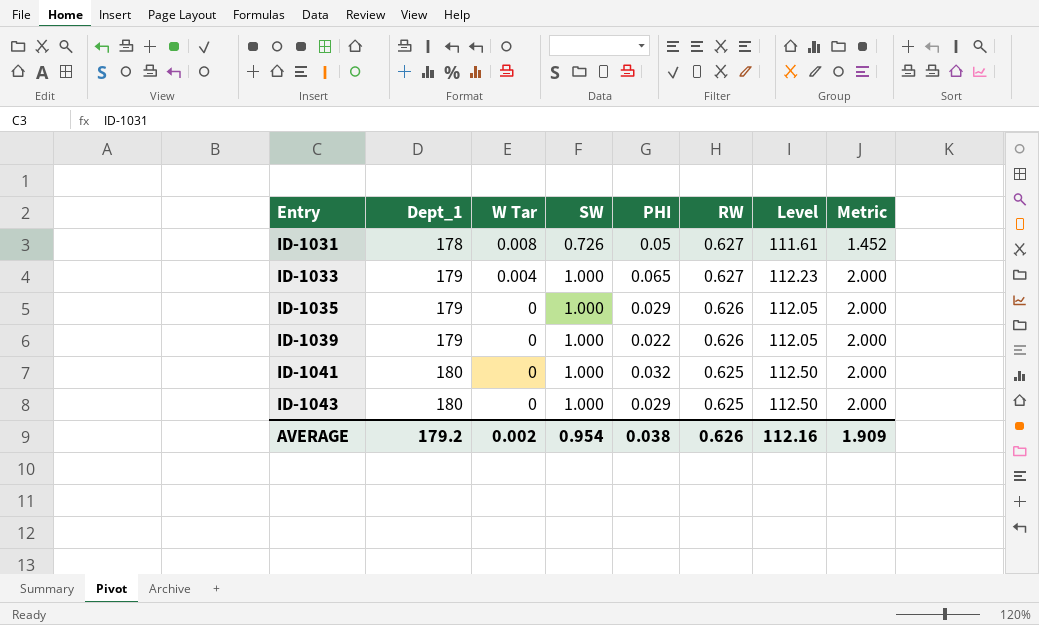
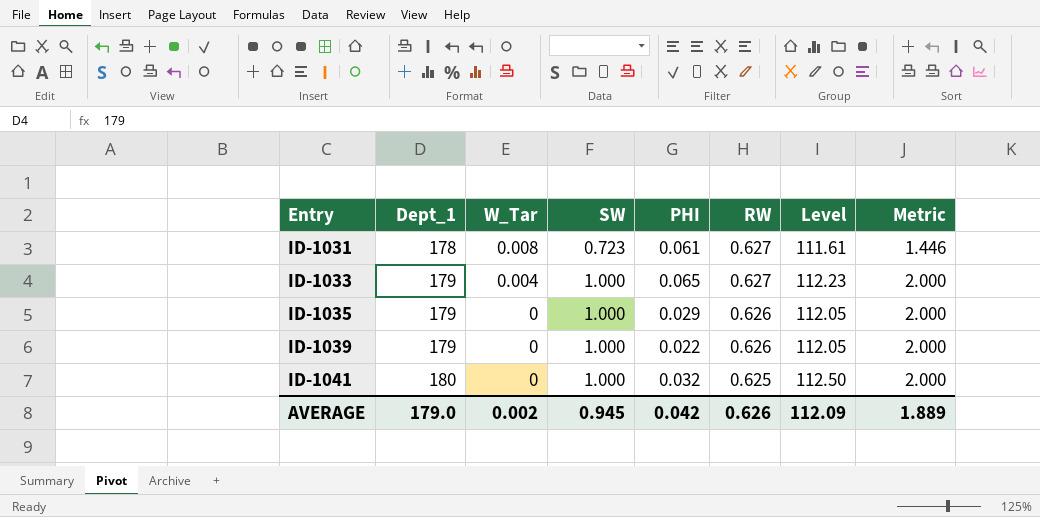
column name: W Tar -> W_Tar
row ID-1043: 180 | 0 | 1.000 | 0.029 | 0.625 | 112.50 | 2.000 -> none
ID-1031 | SW: 0.726 -> 0.723
ID-1031 | PHI: 0.05 -> 0.061
ID-1031 | Metric: 1.452 -> 1.446
AVERAGE | Dept_1: 179.2 -> 179.0
AVERAGE | SW: 0.954 -> 0.945
AVERAGE | PHI: 0.038 -> 0.042
AVERAGE | Level: 112.16 -> 112.09
AVERAGE | Metric: 1.909 -> 1.889

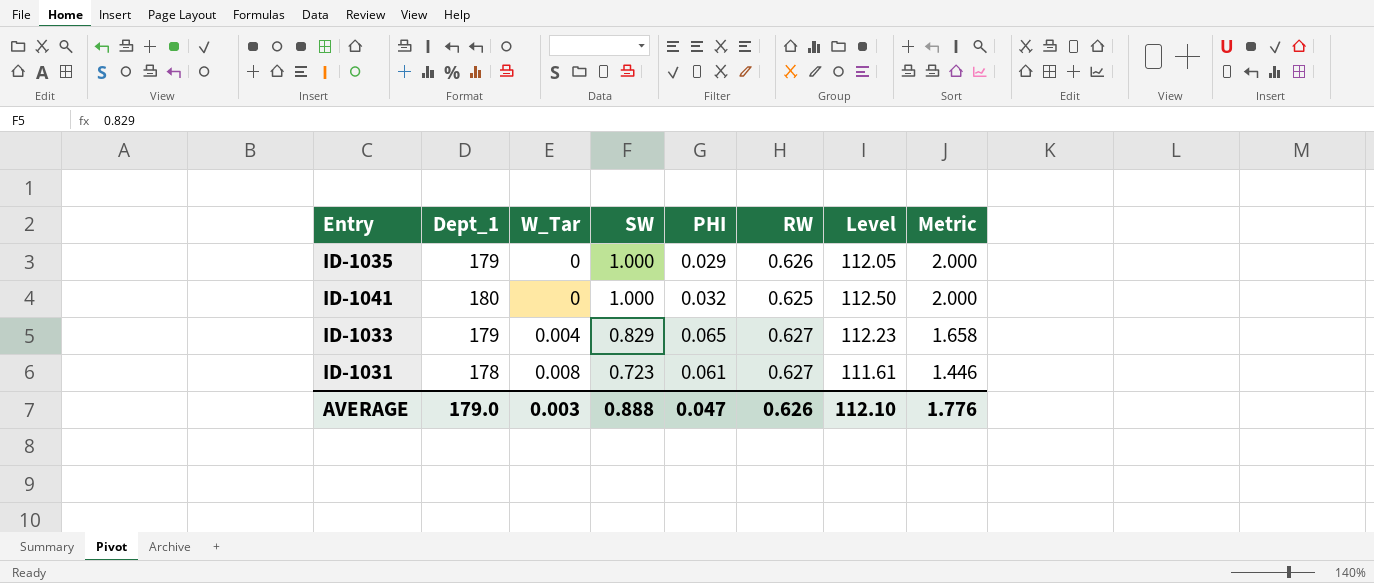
row order: Entry ascending -> W_Tar ascending
row ID-1039: 179 | 0 | 1.000 | 0.022 | 0.626 | 112.05 | 2.000 -> none
ID-1033 | SW: 1.000 -> 0.829
ID-1033 | Metric: 2.000 -> 1.658
AVERAGE | W_Tar: 0.002 -> 0.003
AVERAGE | SW: 0.945 -> 0.888
AVERAGE | PHI: 0.042 -> 0.047
AVERAGE | Level: 112.09 -> 112.10
AVERAGE | Metric: 1.889 -> 1.776

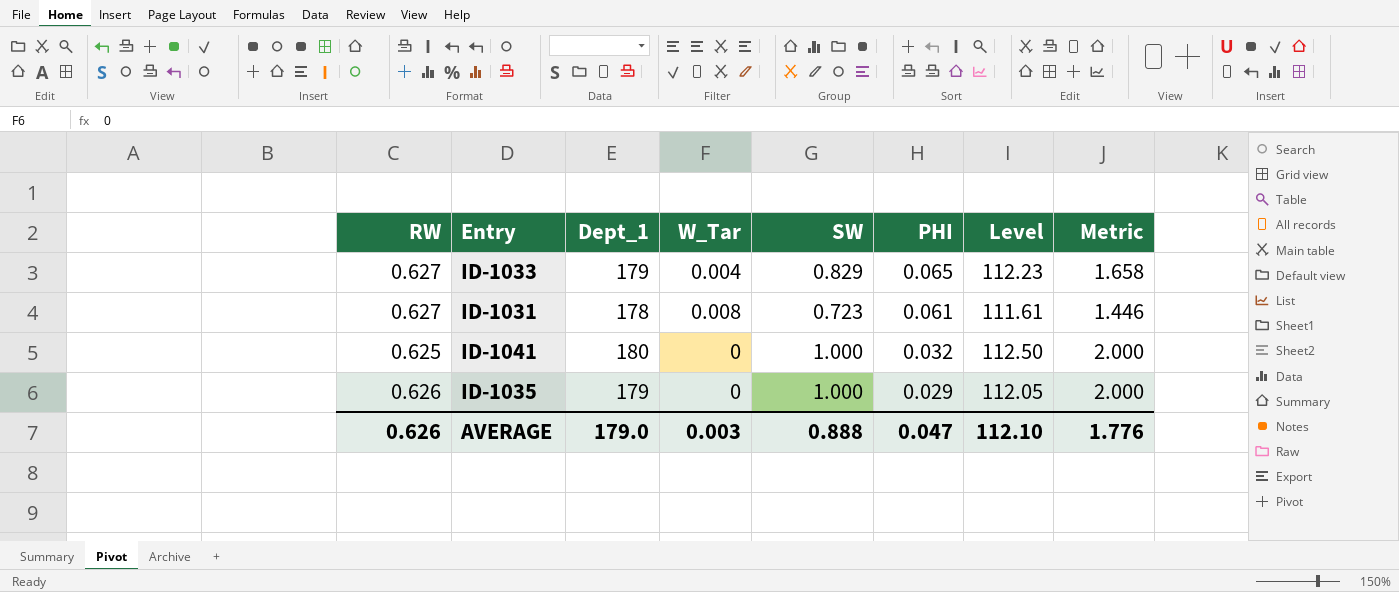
row order: W_Tar ascending -> PHI descending
column RW | position: 6 -> 1

